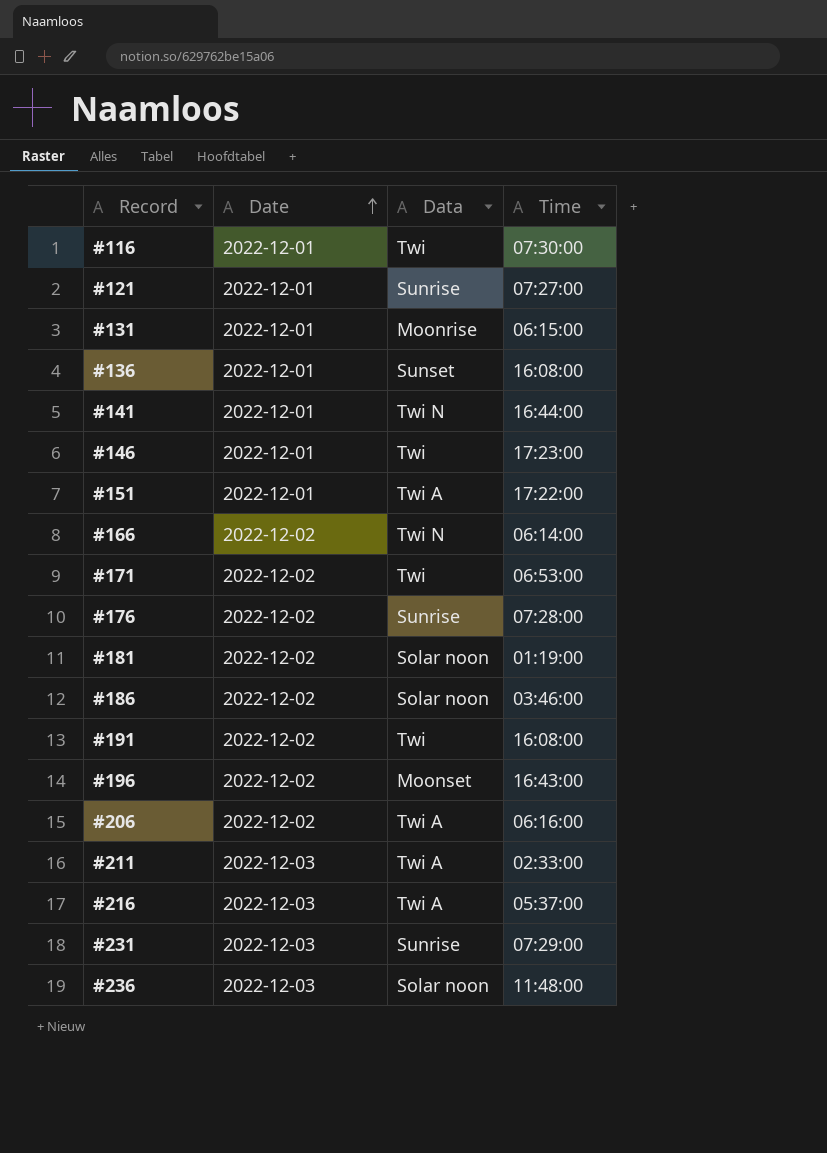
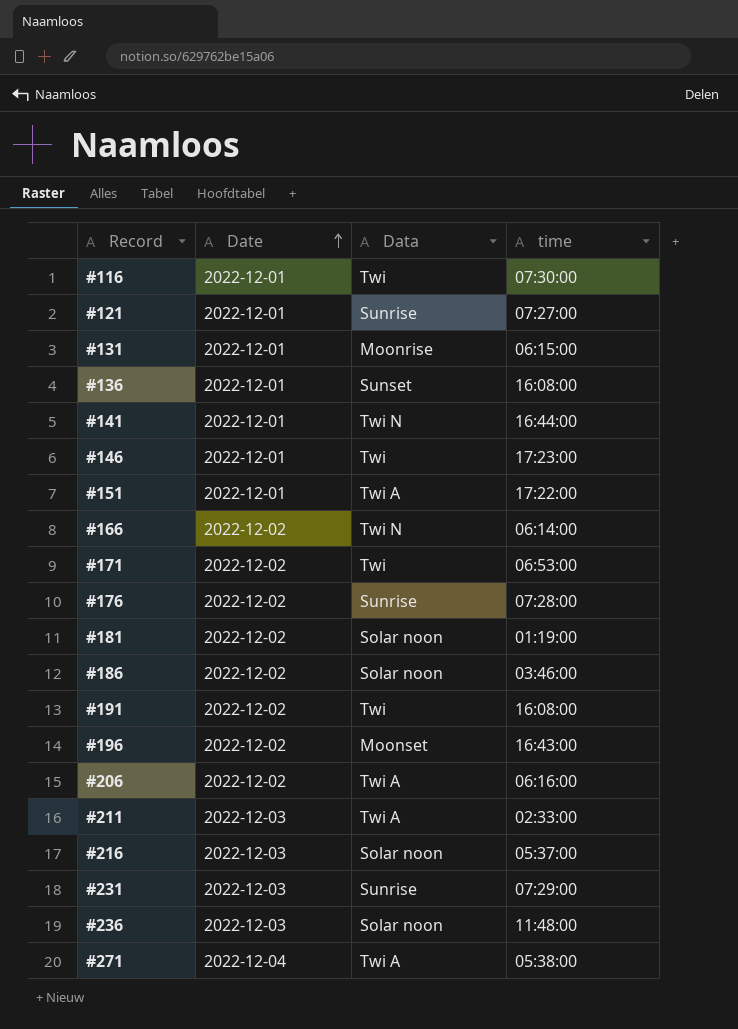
column name: Time -> time
#216 | Data: Twi A -> Solar noon
row #271: none -> 2022-12-04 | Twi A | 05:38:00

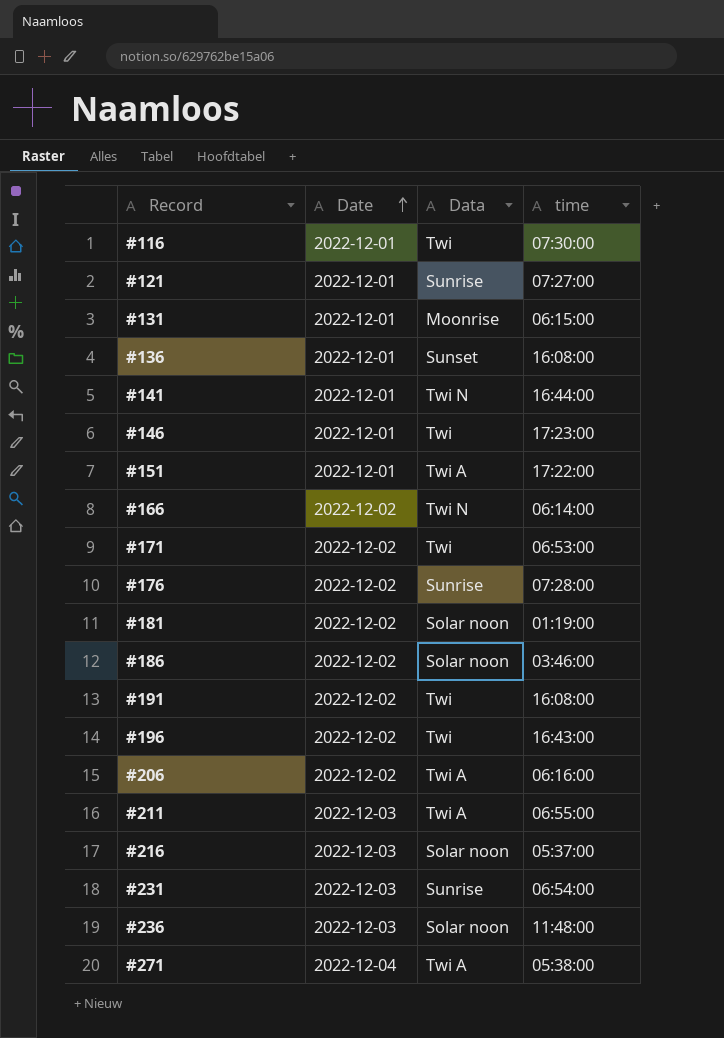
#196 | Data: Moonset -> Twi
#211 | time: 02:33:00 -> 06:55:00
#231 | time: 07:29:00 -> 06:54:00

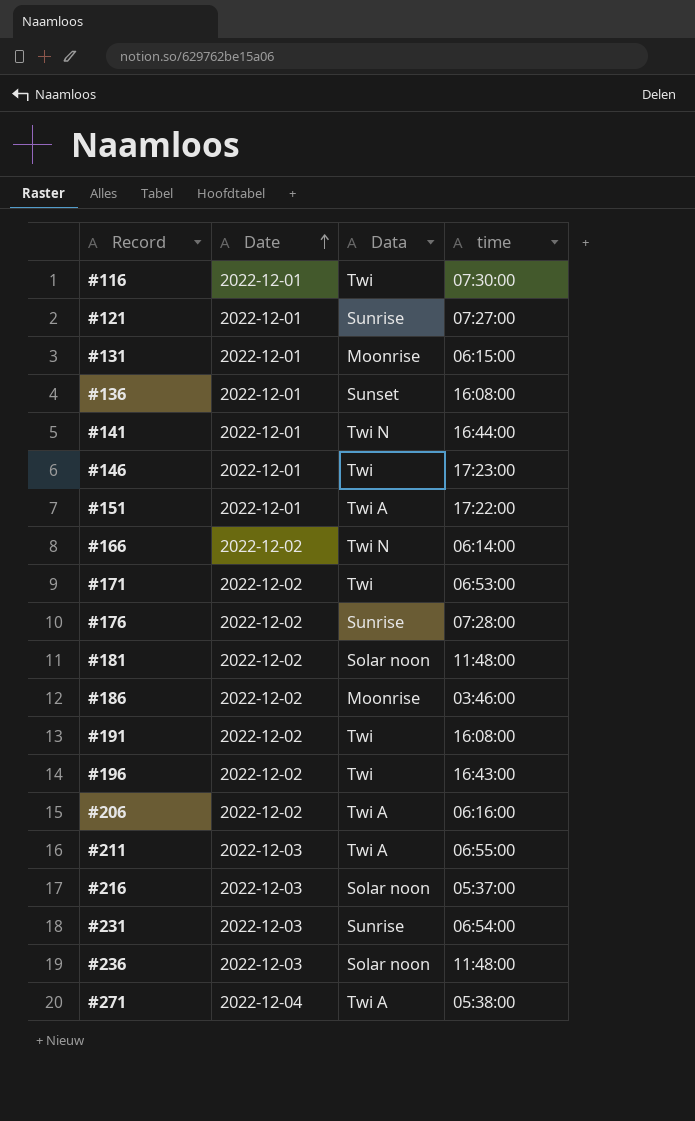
#181 | time: 01:19:00 -> 11:48:00
#186 | Data: Solar noon -> Moonrise

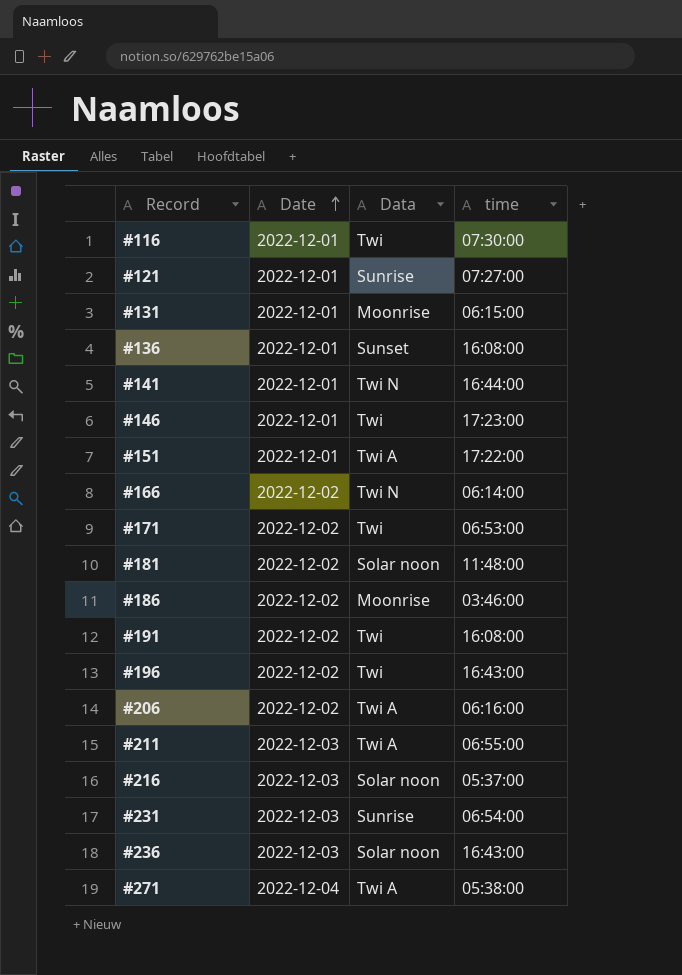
row #176: 2022-12-02 | Sunrise | 07:28:00 -> none
#236 | time: 11:48:00 -> 16:43:00

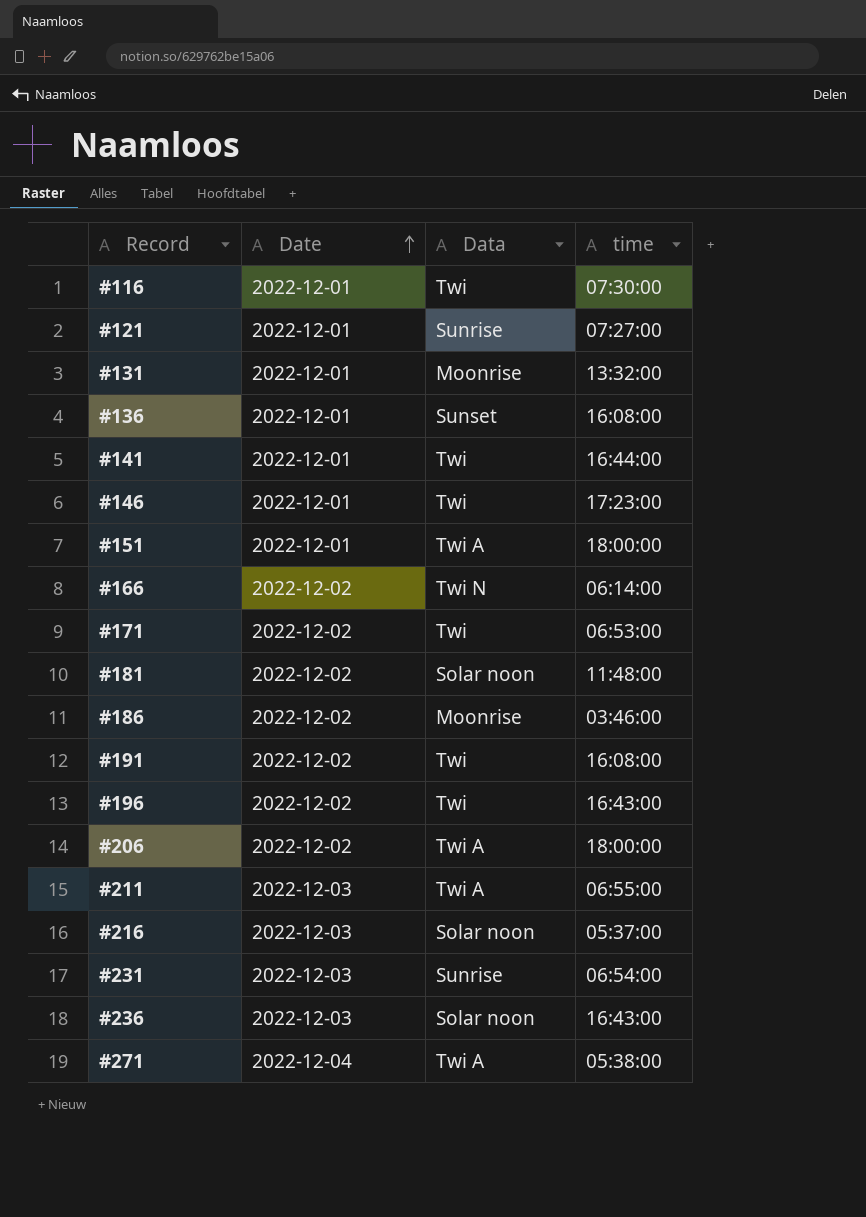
#131 | time: 06:15:00 -> 13:32:00
#141 | Data: Twi N -> Twi
#151 | time: 17:22:00 -> 18:00:00
#206 | time: 06:16:00 -> 18:00:00

